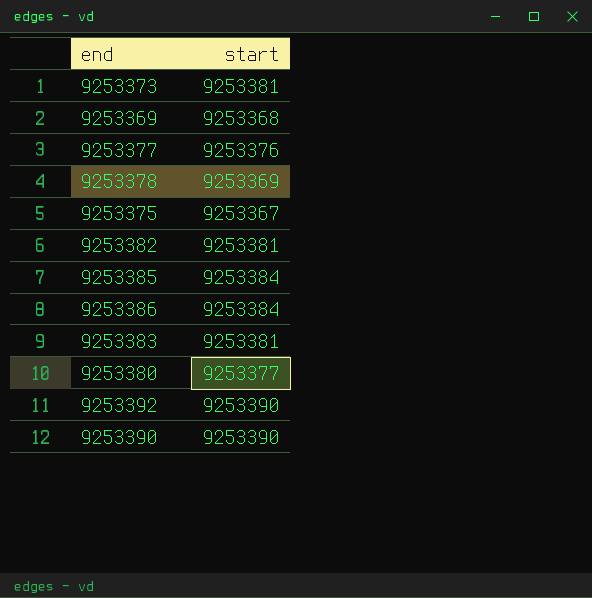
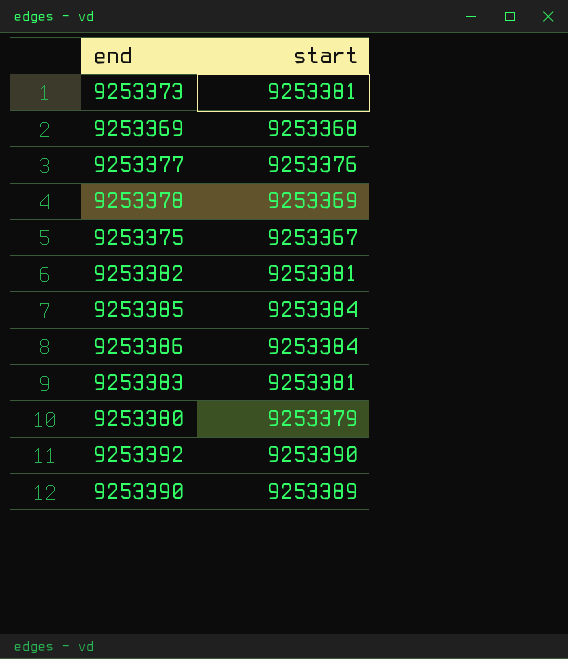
9253380 | start: 9253377 -> 9253379
9253390 | start: 9253390 -> 9253389

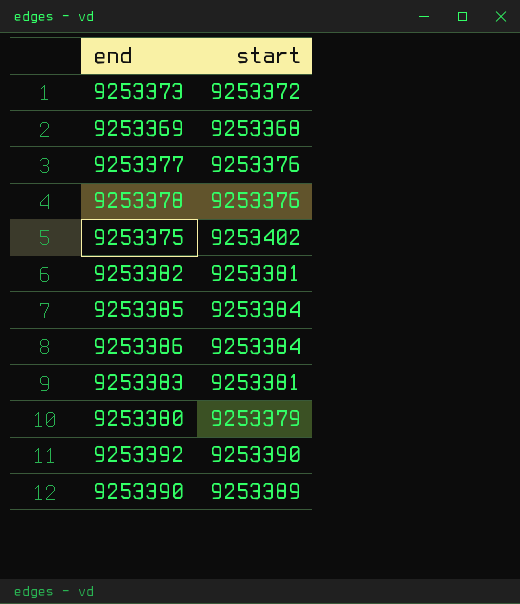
9253373 | start: 9253381 -> 9253372
9253378 | start: 9253369 -> 9253376
9253375 | start: 9253367 -> 9253402

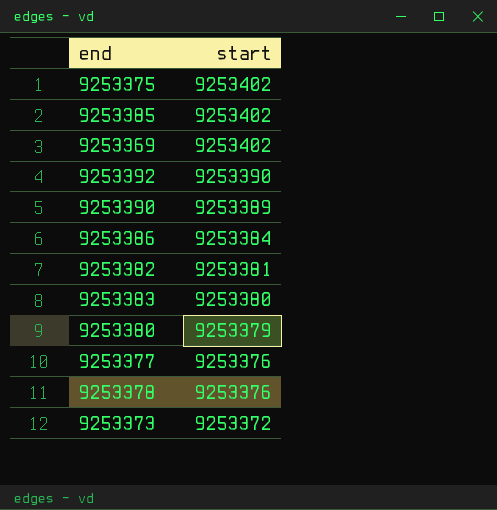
row order: none -> start descending
9253385 | start: 9253384 -> 9253402
9253369 | start: 9253368 -> 9253402
9253383 | start: 9253381 -> 9253380

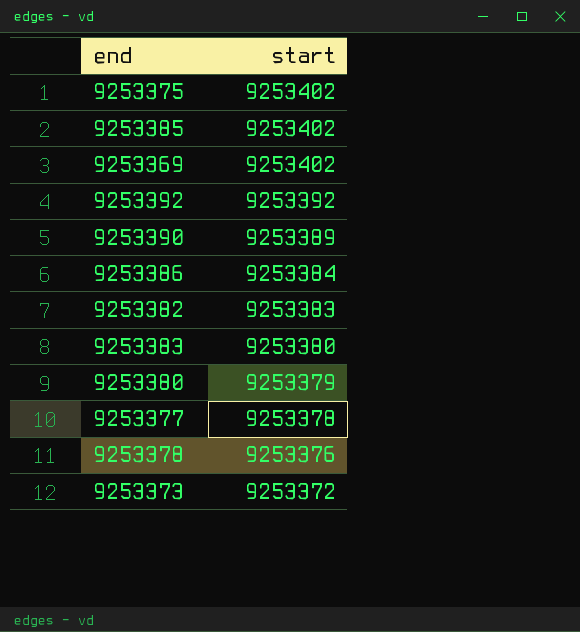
9253392 | start: 9253390 -> 9253392
9253382 | start: 9253381 -> 9253383
9253377 | start: 9253376 -> 9253378

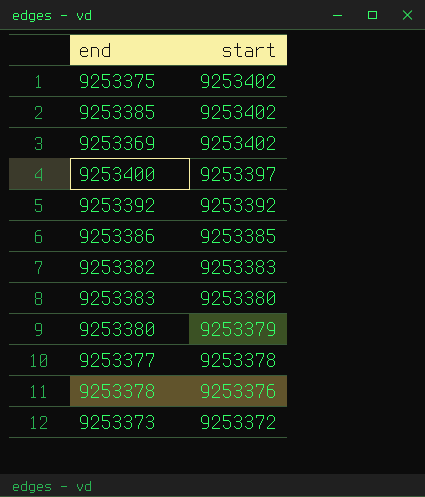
row 9253390: 9253389 -> none
row 9253400: none -> 9253397
9253386 | start: 9253384 -> 9253385

